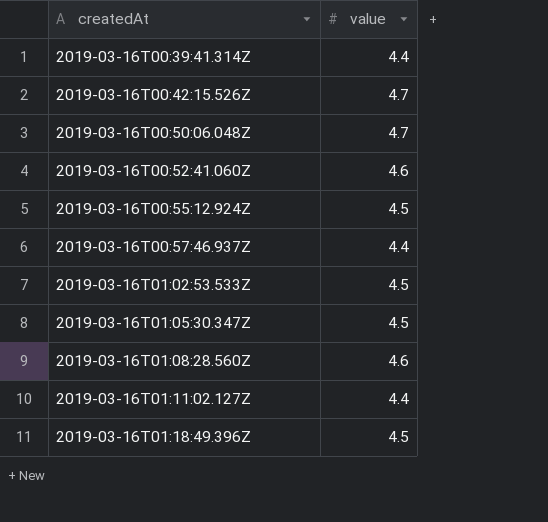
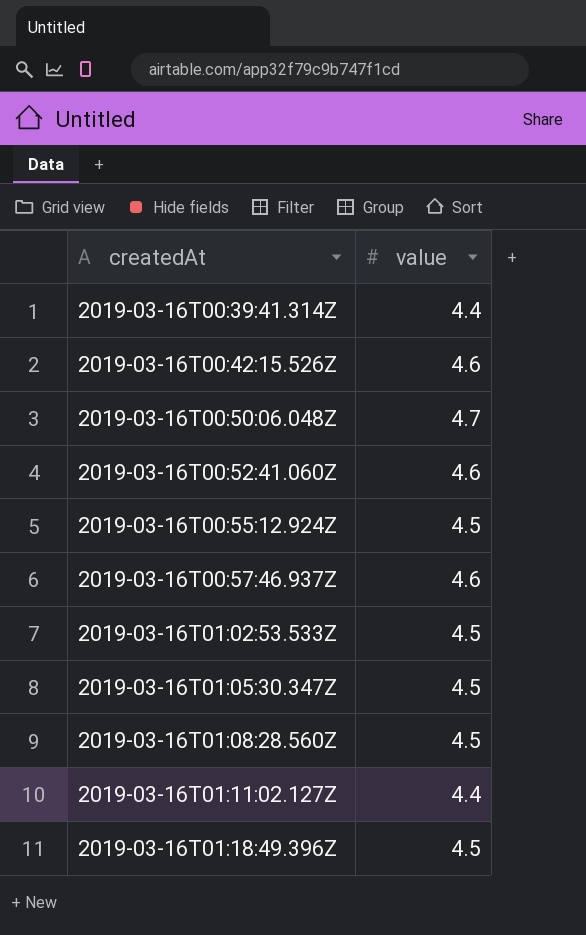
2019-03-16T00:42:15.526Z | value: 4.7 -> 4.6
2019-03-16T00:57:46.937Z | value: 4.4 -> 4.6
2019-03-16T01:08:28.560Z | value: 4.6 -> 4.5

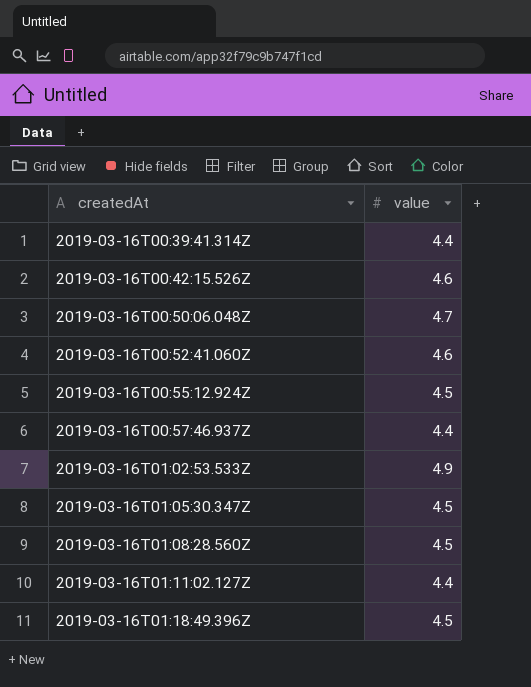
2019-03-16T00:57:46.937Z | value: 4.6 -> 4.4
2019-03-16T01:02:53.533Z | value: 4.5 -> 4.9

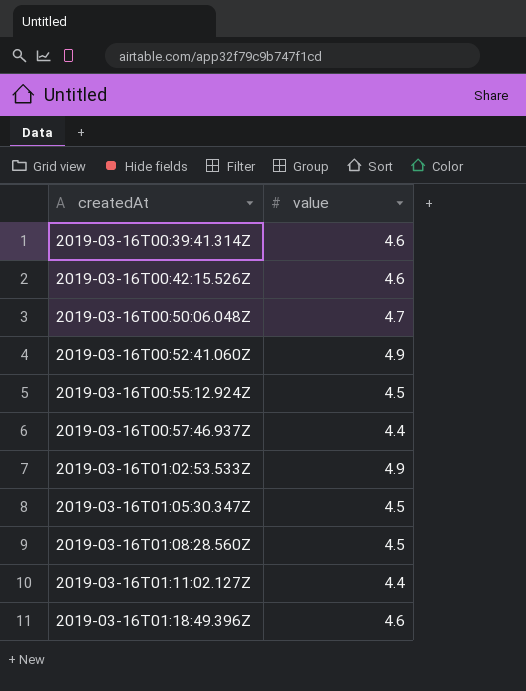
2019-03-16T00:39:41.314Z | value: 4.4 -> 4.6
2019-03-16T00:52:41.060Z | value: 4.6 -> 4.9
2019-03-16T01:18:49.396Z | value: 4.5 -> 4.6

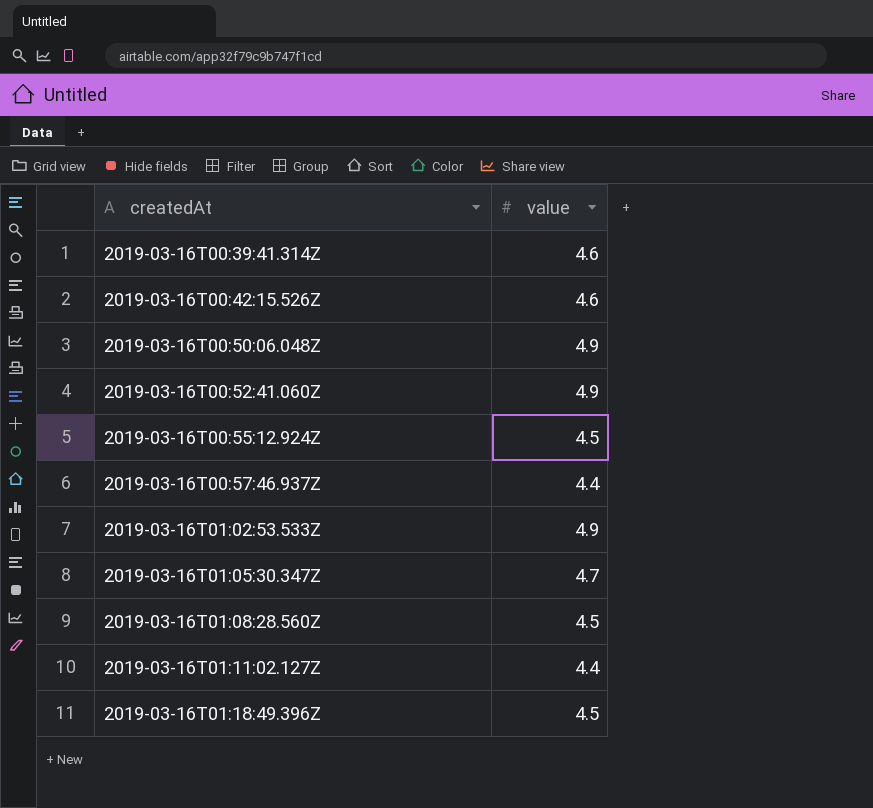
2019-03-16T00:50:06.048Z | value: 4.7 -> 4.9
2019-03-16T01:05:30.347Z | value: 4.5 -> 4.7
2019-03-16T01:18:49.396Z | value: 4.6 -> 4.5

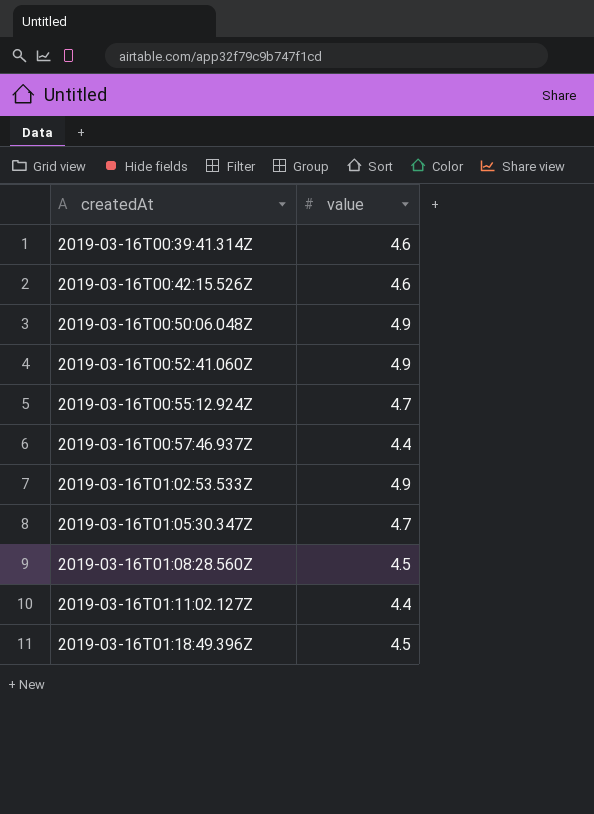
2019-03-16T00:55:12.924Z | value: 4.5 -> 4.7

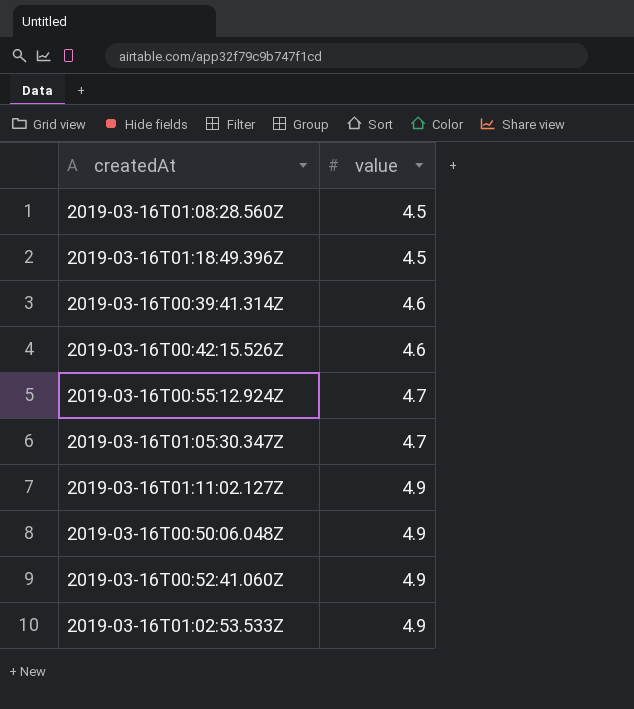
row order: createdAt ascending -> value ascending
row 2019-03-16T00:57:46.937Z: 4.4 -> none
2019-03-16T01:11:02.127Z | value: 4.4 -> 4.9

